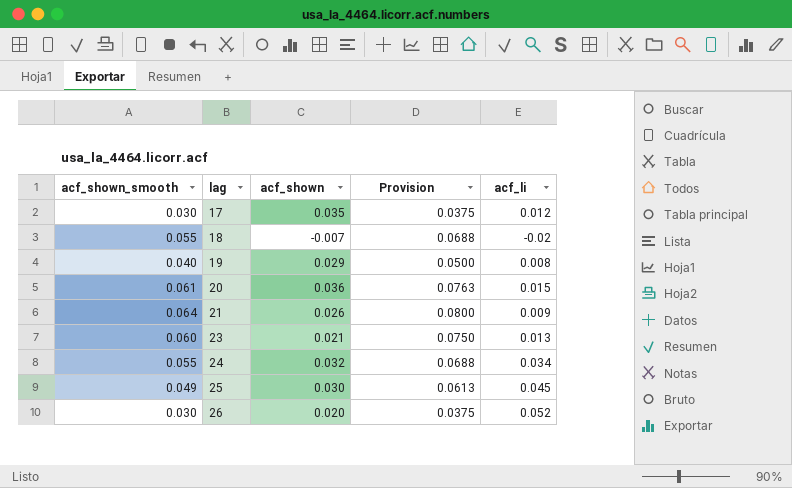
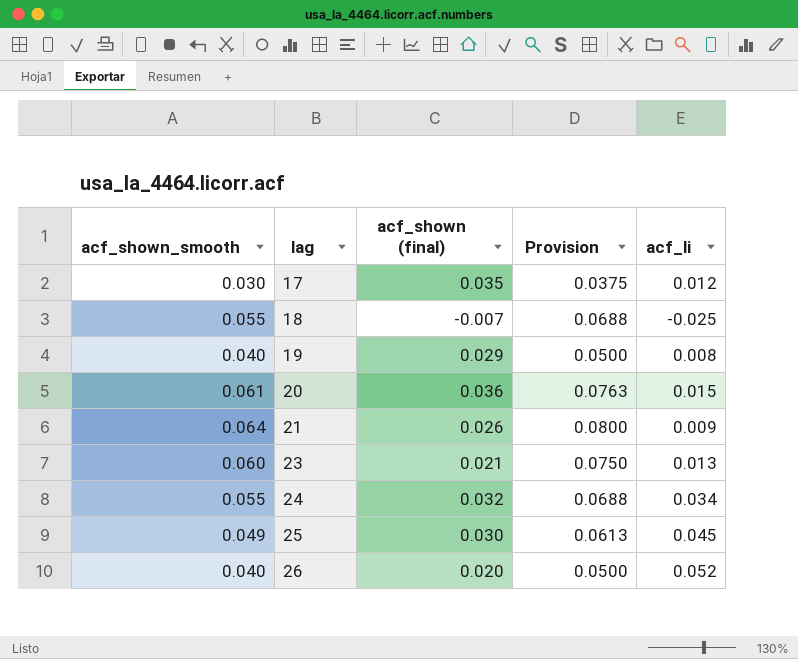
column name: acf_shown -> acf_shown (final)
18 | acf_li: -0.02 -> -0.025
26 | acf_shown_smooth: 0.030 -> 0.040
26 | Provision: 0.0375 -> 0.0500

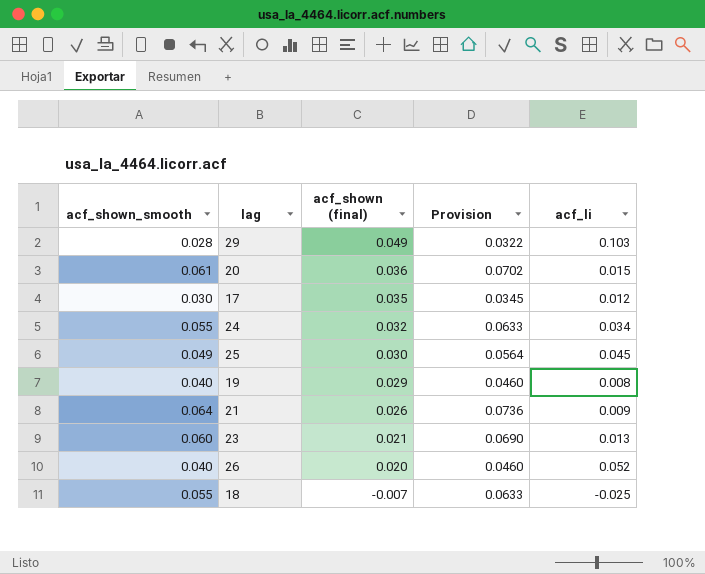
row order: lag ascending -> acf_shown (final) descending
column Provision | formula: [acf_shown_smooth] * 1.25 -> [acf_shown_smooth] * 1.15
row 29: none -> 0.028 | 0.049 | 0.0322 | 0.103

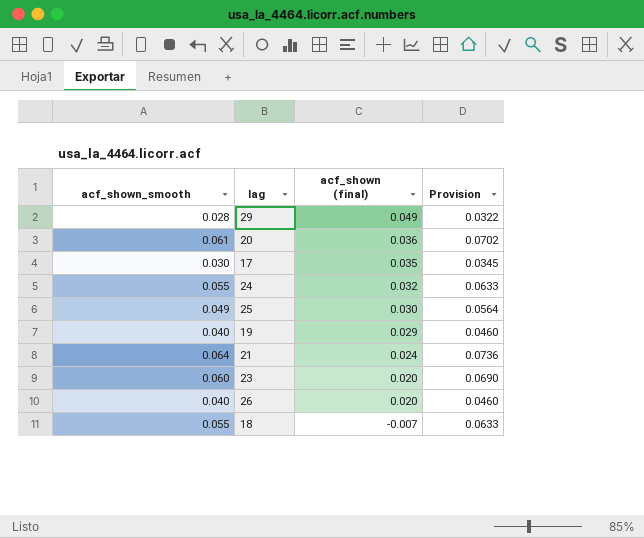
column acf_li | position: 5 -> none
21 | acf_shown (final): 0.026 -> 0.024
23 | acf_shown (final): 0.021 -> 0.020

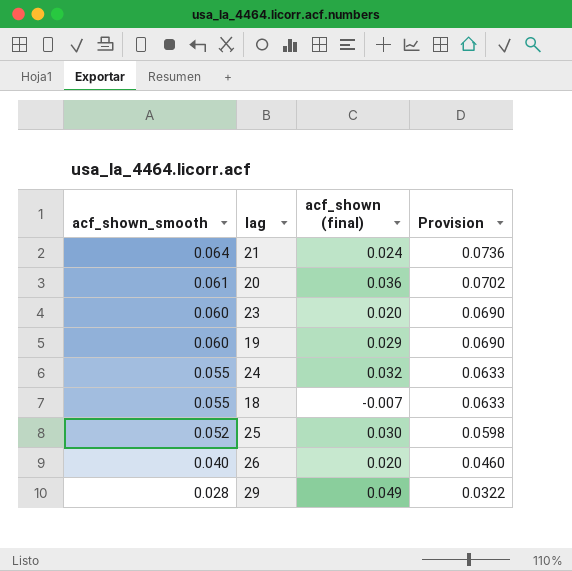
row order: acf_shown (final) descending -> acf_shown_smooth descending
row 17: 0.030 | 0.035 | 0.0345 -> none
19 | acf_shown_smooth: 0.040 -> 0.060
19 | Provision: 0.0460 -> 0.0690
25 | acf_shown_smooth: 0.049 -> 0.052
25 | Provision: 0.0564 -> 0.0598

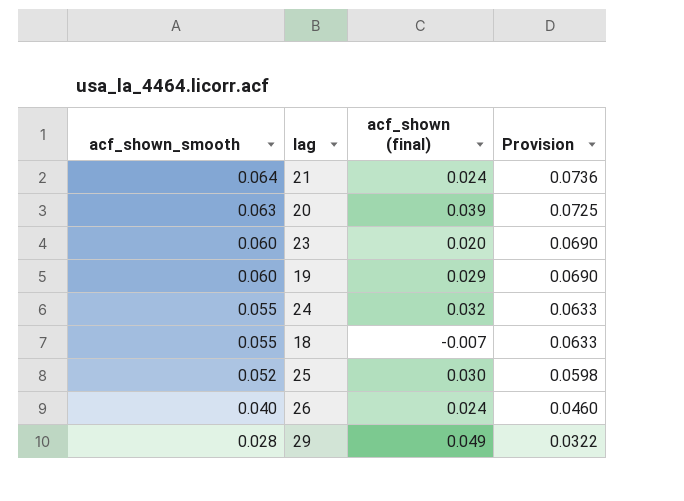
20 | acf_shown_smooth: 0.061 -> 0.063
20 | acf_shown (final): 0.036 -> 0.039
20 | Provision: 0.0702 -> 0.0725
26 | acf_shown (final): 0.020 -> 0.024

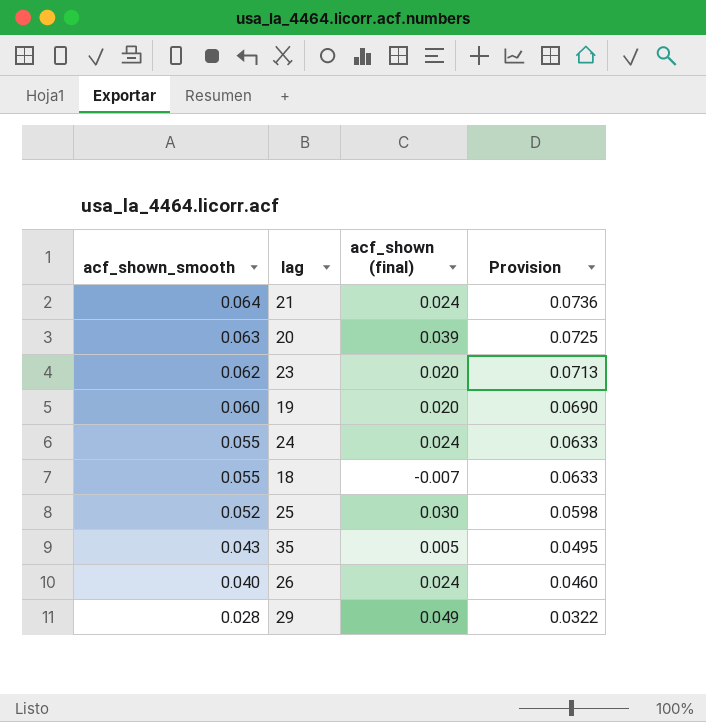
23 | acf_shown_smooth: 0.060 -> 0.062
23 | Provision: 0.0690 -> 0.0713
19 | acf_shown (final): 0.029 -> 0.020
24 | acf_shown (final): 0.032 -> 0.024
row 35: none -> 0.043 | 0.005 | 0.0495

